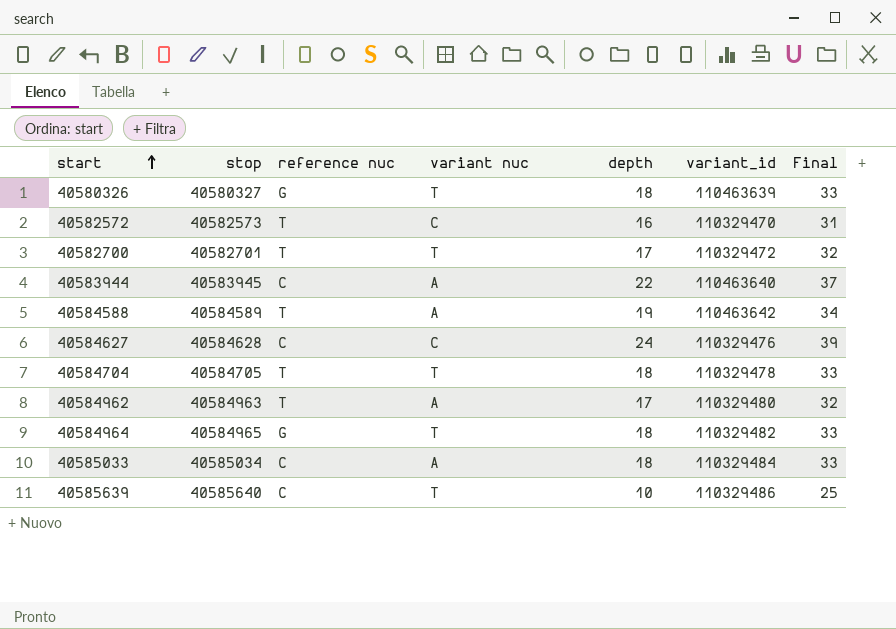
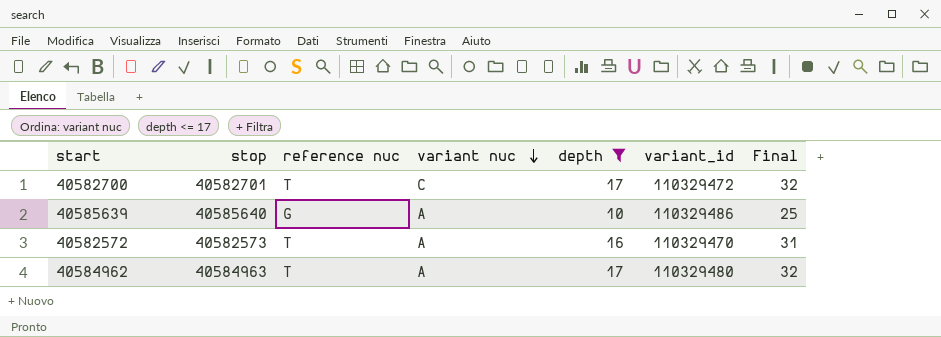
filter: none -> depth <= 17
row order: start ascending -> variant nuc descending
40582700 | variant nuc: T -> C
40585639 | reference nuc: C -> G
40585639 | variant nuc: T -> A
40582572 | variant nuc: C -> A

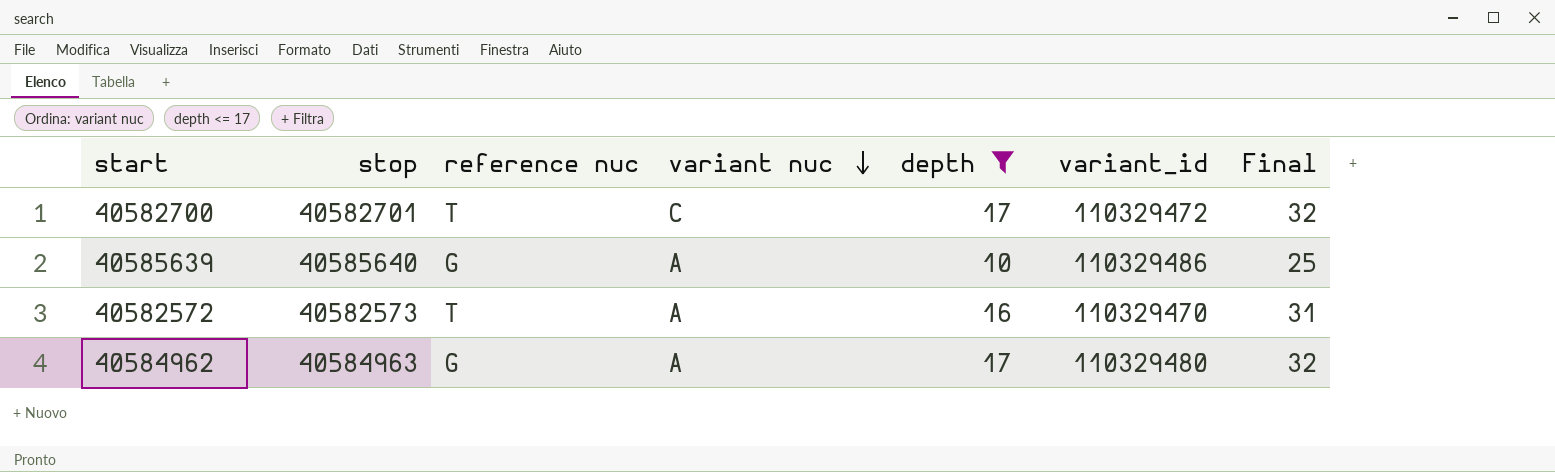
40584962 | reference nuc: T -> G

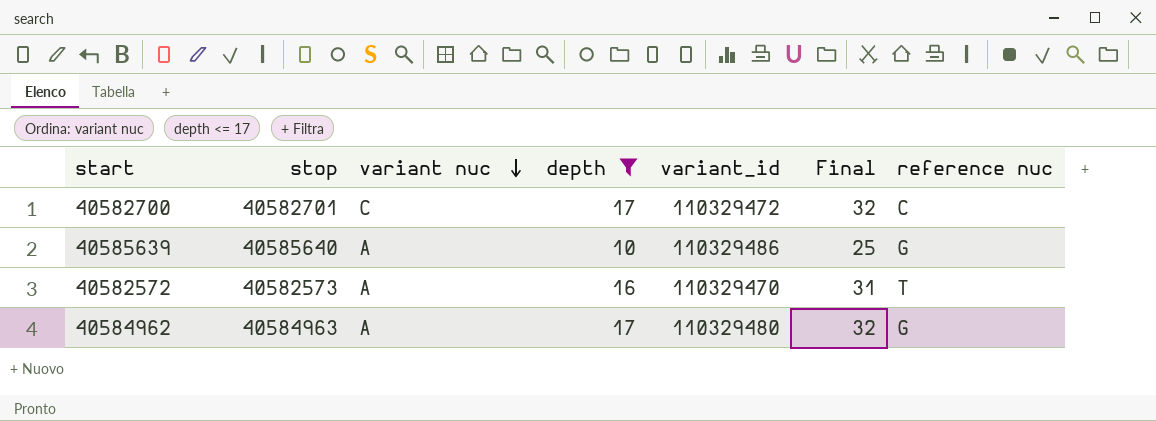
column reference nuc | position: 3 -> 7
40582700 | reference nuc: T -> C

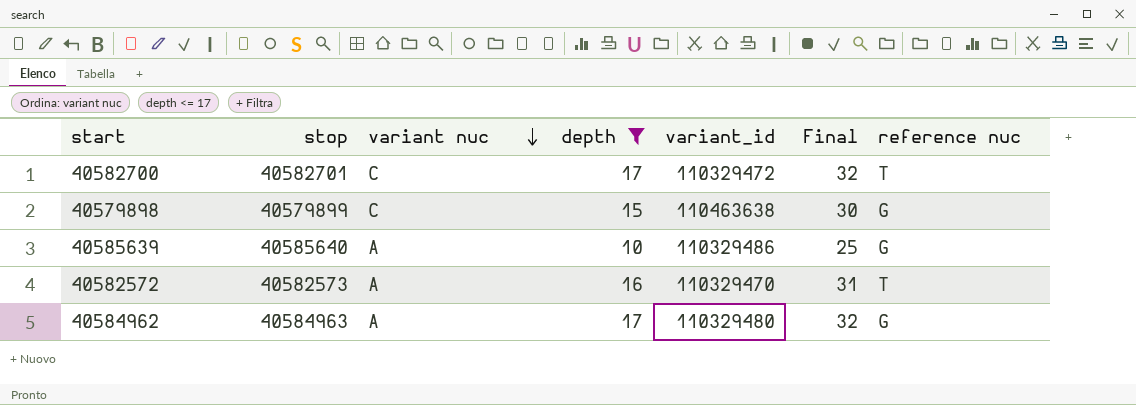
40582700 | reference nuc: C -> T
row 40579898: none -> 40579899 | C | 15 | 110463638 | 30 | G

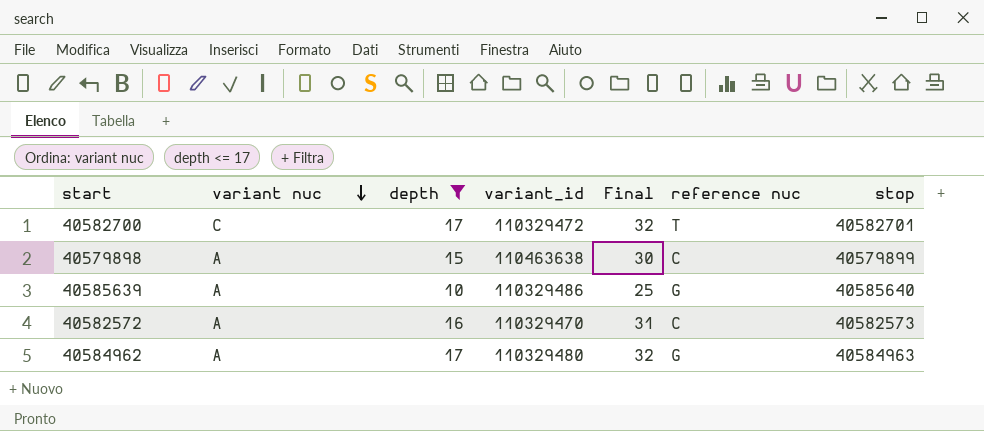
column stop | position: 2 -> 7
40579898 | variant nuc: C -> A
40579898 | reference nuc: G -> C
40582572 | reference nuc: T -> C

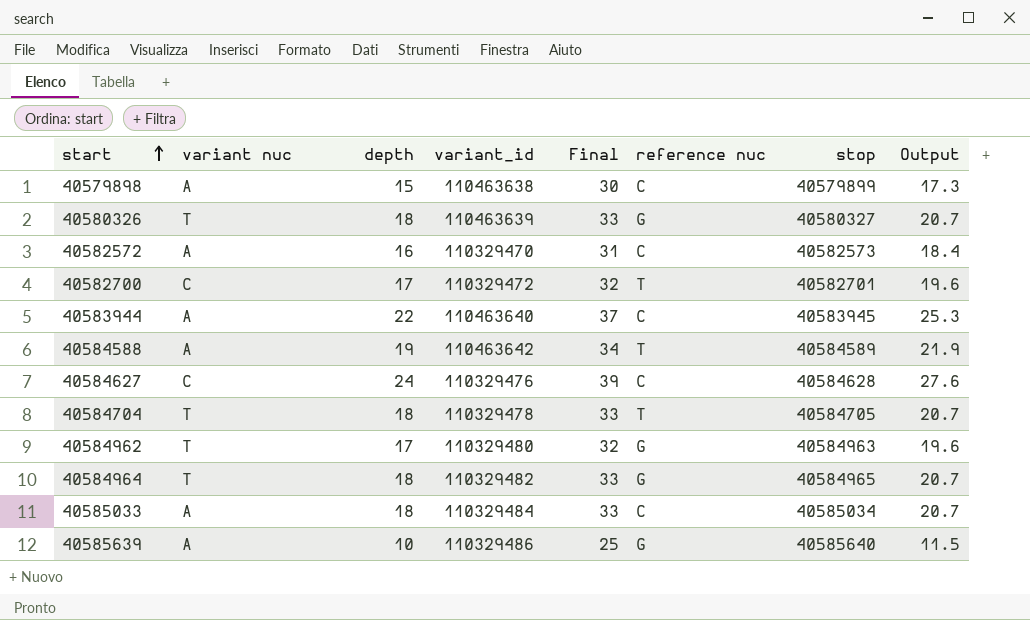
filter: depth <= 17 -> none
row order: variant nuc descending -> start ascending
column Output | formula: none -> [depth] * 1.15
40584962 | variant nuc: A -> T

